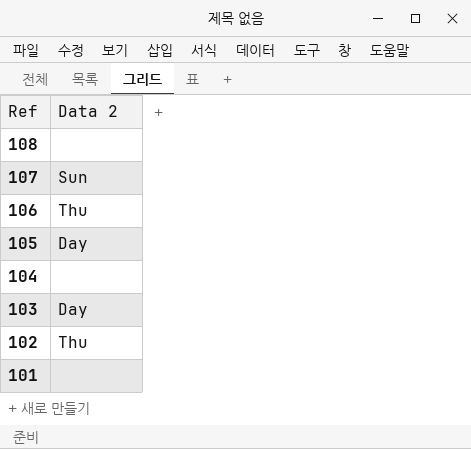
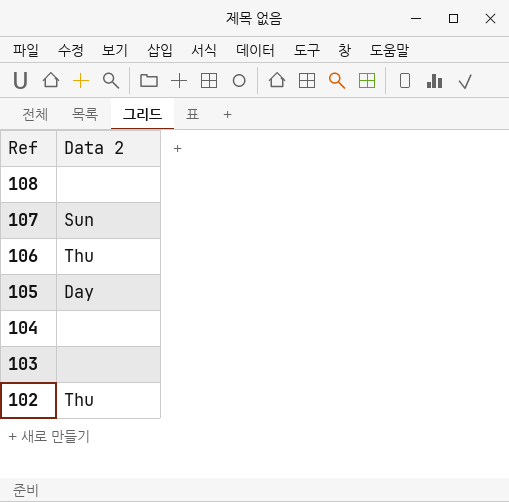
row 101: none -> none
103 | Data 2: Day -> none

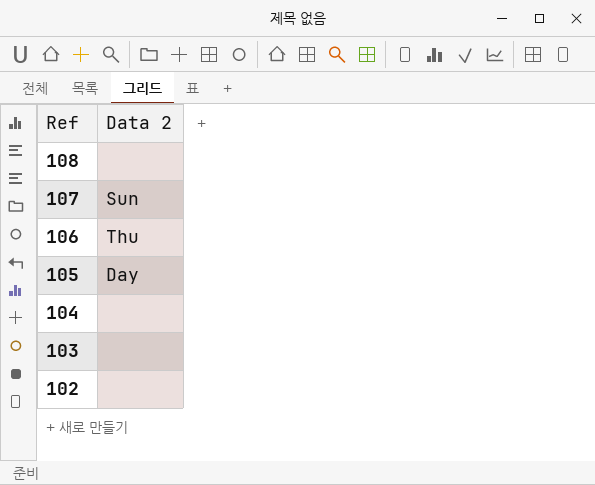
102 | Data 2: Thu -> none

